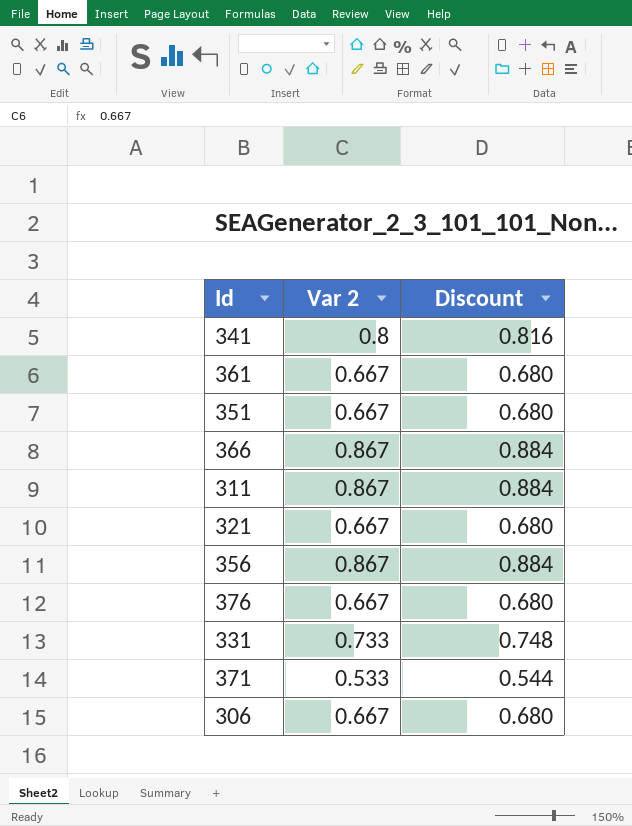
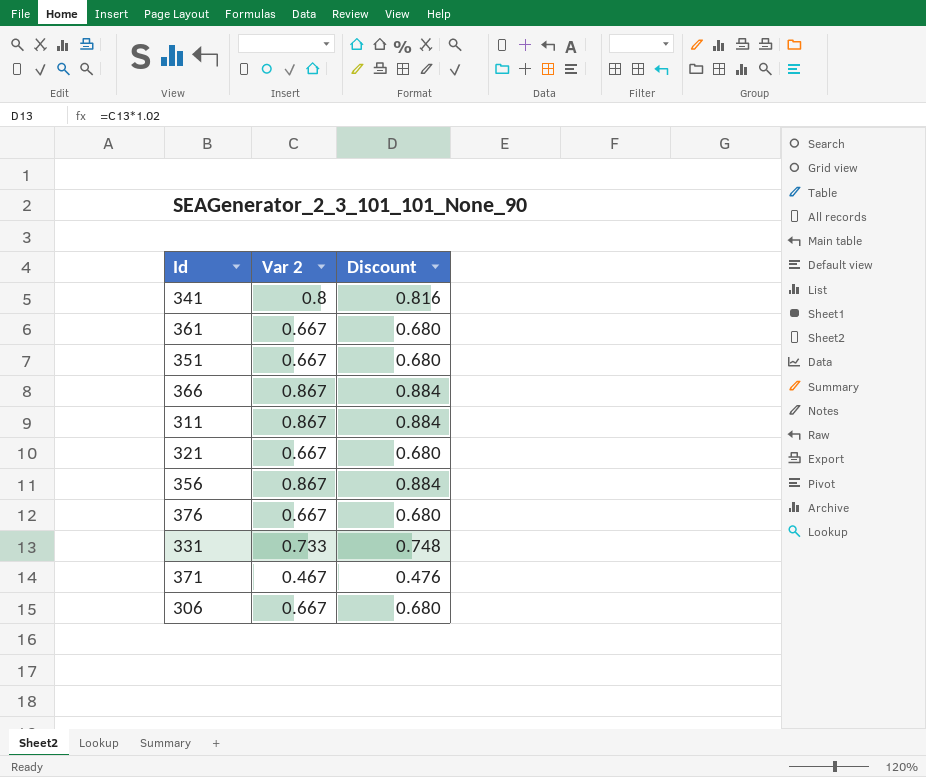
371 | Var 2: 0.533 -> 0.467
371 | Discount: 0.544 -> 0.476

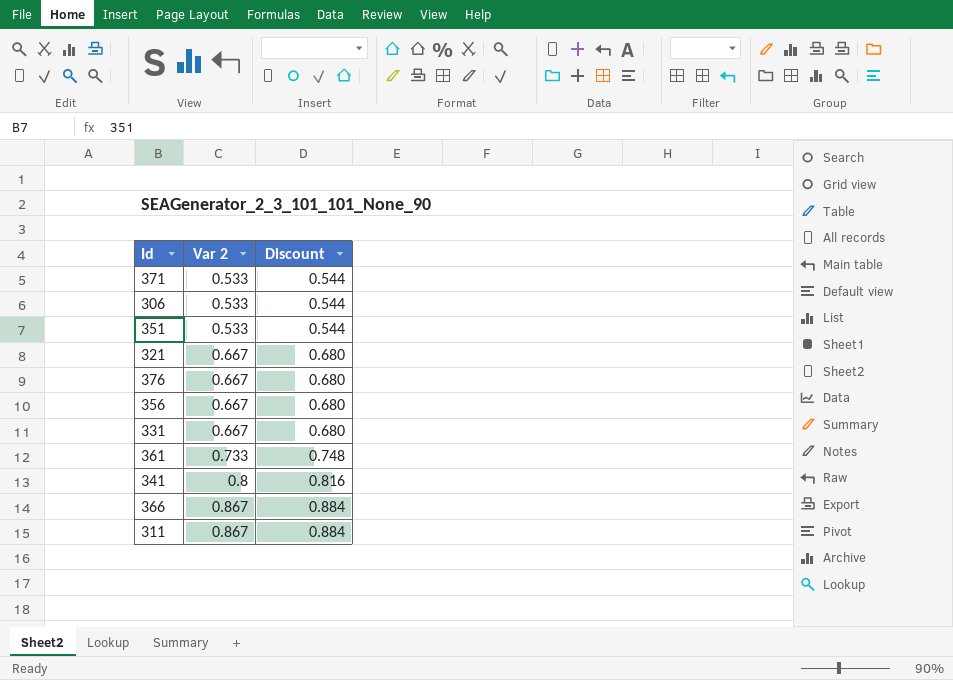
row order: none -> Var 2 ascending
371 | Var 2: 0.467 -> 0.533
371 | Discount: 0.476 -> 0.544
306 | Var 2: 0.667 -> 0.533
306 | Discount: 0.680 -> 0.544
351 | Var 2: 0.667 -> 0.533
351 | Discount: 0.680 -> 0.544
356 | Var 2: 0.867 -> 0.667
356 | Discount: 0.884 -> 0.680
331 | Var 2: 0.733 -> 0.667
331 | Discount: 0.748 -> 0.680
361 | Var 2: 0.667 -> 0.733
361 | Discount: 0.680 -> 0.748

